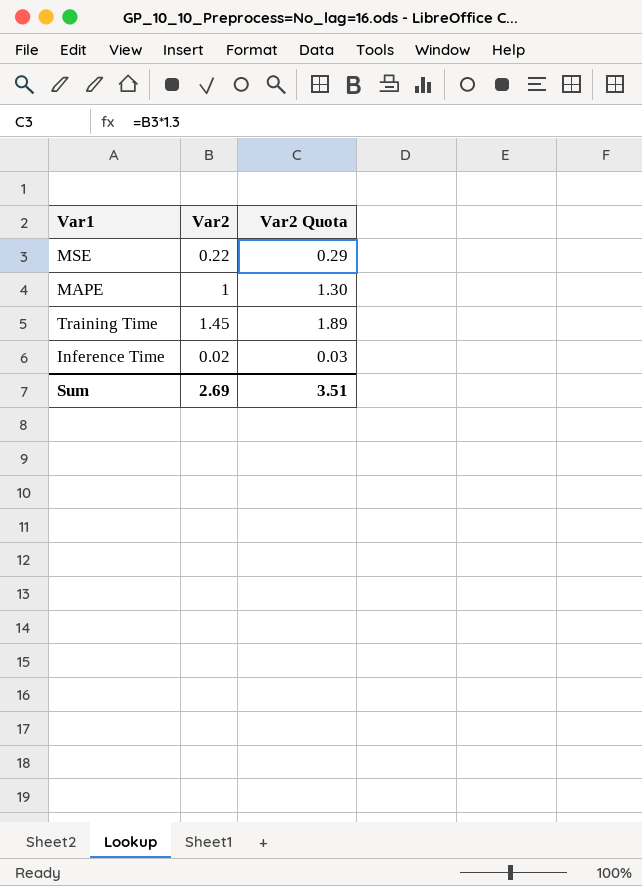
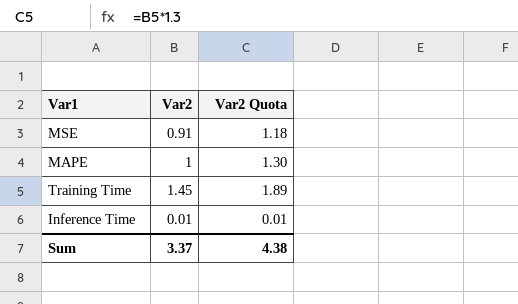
MSE | Var2: 0.22 -> 0.91
MSE | Var2 Quota: 0.29 -> 1.18
Inference Time | Var2: 0.02 -> 0.01
Inference Time | Var2 Quota: 0.03 -> 0.01
Sum | Var2: 2.69 -> 3.37
Sum | Var2 Quota: 3.51 -> 4.38

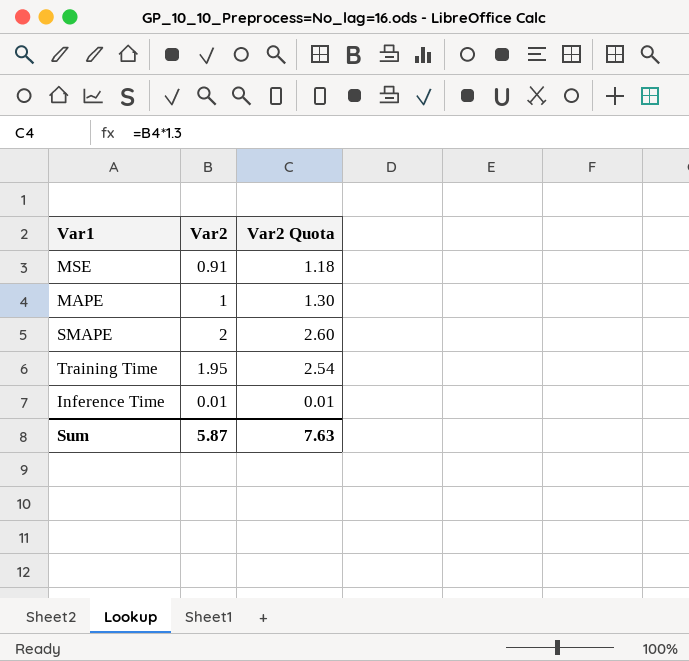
row SMAPE: none -> 2 | 2.60
Training Time | Var2: 1.45 -> 1.95
Training Time | Var2 Quota: 1.89 -> 2.54
Sum | Var2: 3.37 -> 5.87
Sum | Var2 Quota: 4.38 -> 7.63

